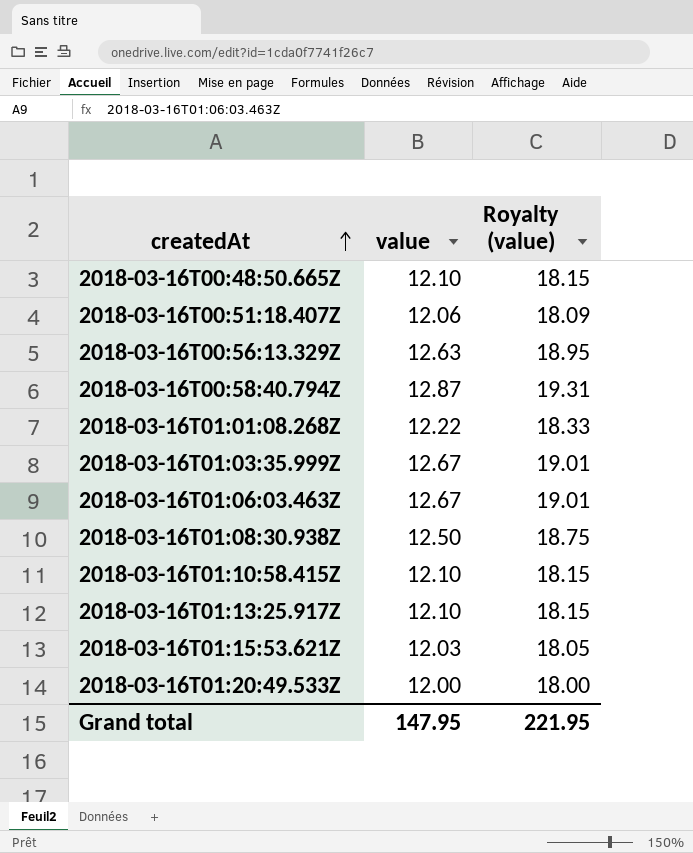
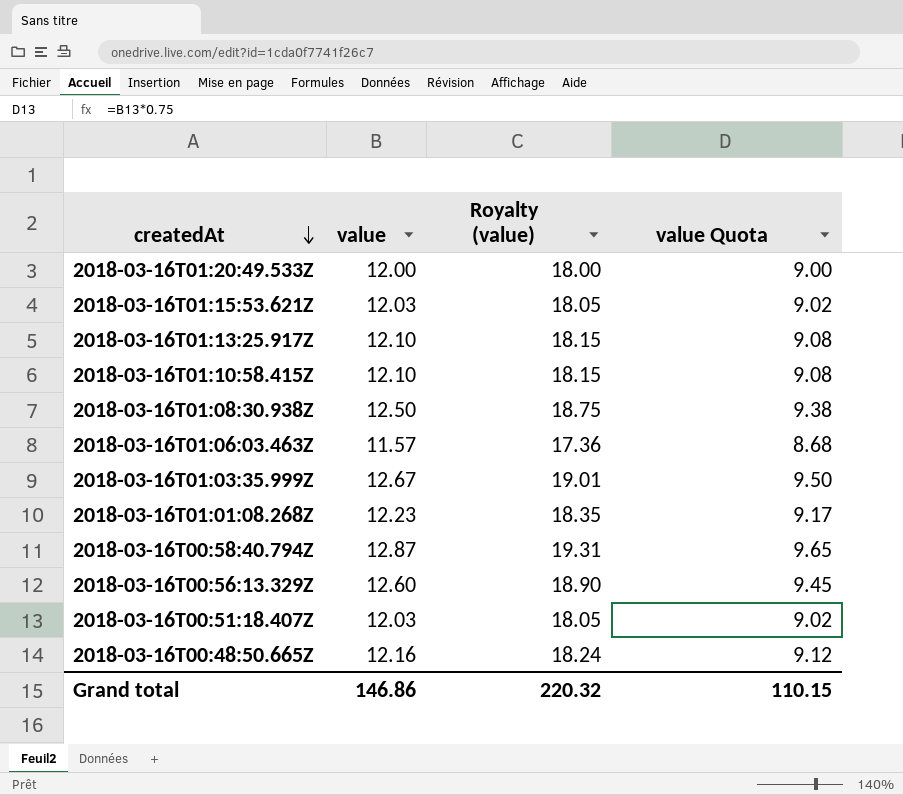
row order: createdAt ascending -> createdAt descending
column value Quota | formula: none -> [value] * 0.75
2018-03-16T01:06:03.463Z | value: 12.67 -> 11.57
2018-03-16T01:06:03.463Z | Royalty (value): 19.01 -> 17.36
2018-03-16T01:01:08.268Z | value: 12.22 -> 12.23
2018-03-16T01:01:08.268Z | Royalty (value): 18.33 -> 18.35
2018-03-16T00:56:13.329Z | value: 12.63 -> 12.60
2018-03-16T00:56:13.329Z | Royalty (value): 18.95 -> 18.90
2018-03-16T00:51:18.407Z | value: 12.06 -> 12.03
2018-03-16T00:51:18.407Z | Royalty (value): 18.09 -> 18.05
2018-03-16T00:48:50.665Z | value: 12.10 -> 12.16
2018-03-16T00:48:50.665Z | Royalty (value): 18.15 -> 18.24
Grand total | value: 147.95 -> 146.86
Grand total | Royalty (value): 221.95 -> 220.32

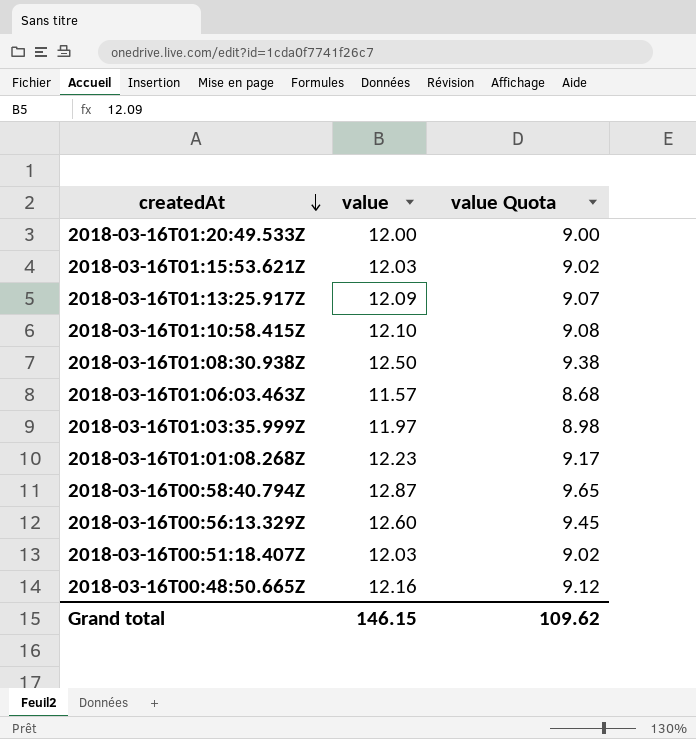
column Royalty (value) | formula: [value] * 1.5 -> none
2018-03-16T01:13:25.917Z | value: 12.10 -> 12.09
2018-03-16T01:13:25.917Z | value Quota: 9.08 -> 9.07
2018-03-16T01:03:35.999Z | value: 12.67 -> 11.97
2018-03-16T01:03:35.999Z | value Quota: 9.50 -> 8.98
Grand total | value: 146.86 -> 146.15
Grand total | value Quota: 110.15 -> 109.62

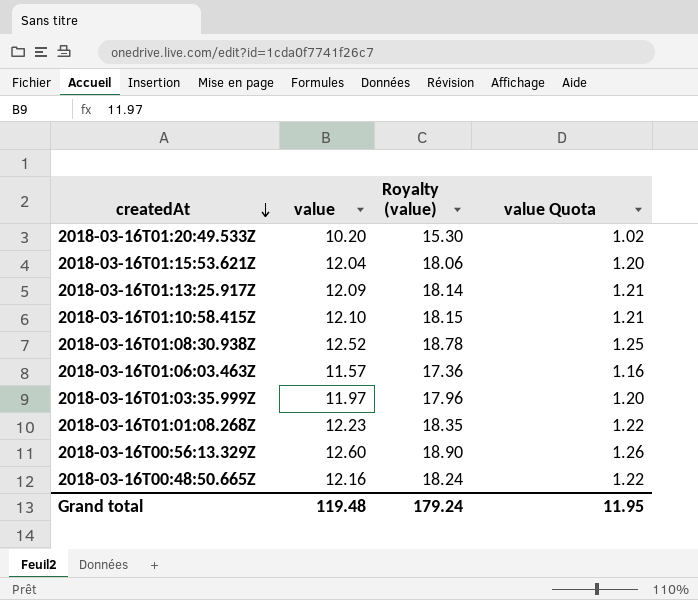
column Royalty (value) | formula: none -> [value] * 1.5
column value Quota | formula: [value] * 0.75 -> [value] * 0.1
row 2018-03-16T00:58:40.794Z: 12.87 | 9.65 -> none
row 2018-03-16T00:51:18.407Z: 12.03 | 9.02 -> none
2018-03-16T01:20:49.533Z | value: 12.00 -> 10.20
2018-03-16T01:15:53.621Z | value: 12.03 -> 12.04
2018-03-16T01:08:30.938Z | value: 12.50 -> 12.52
Grand total | value: 146.15 -> 119.48
Grand total | value Quota: 109.62 -> 11.95

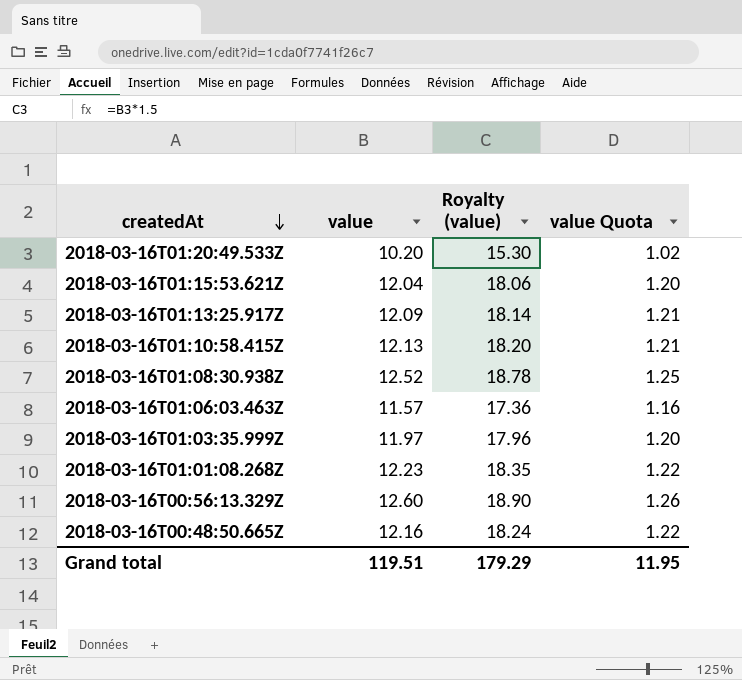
2018-03-16T01:10:58.415Z | value: 12.10 -> 12.13
2018-03-16T01:10:58.415Z | Royalty (value): 18.15 -> 18.20
Grand total | value: 119.48 -> 119.51
Grand total | Royalty (value): 179.24 -> 179.29

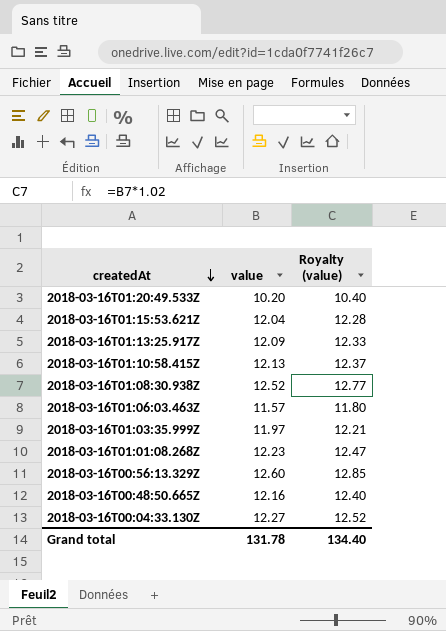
column value Quota | formula: [value] * 0.1 -> none
column Royalty (value) | formula: [value] * 1.5 -> [value] * 1.02
row 2018-03-16T00:04:33.130Z: none -> 12.27 | 12.52
Grand total | value: 119.51 -> 131.78
Grand total | Royalty (value): 179.29 -> 134.40

